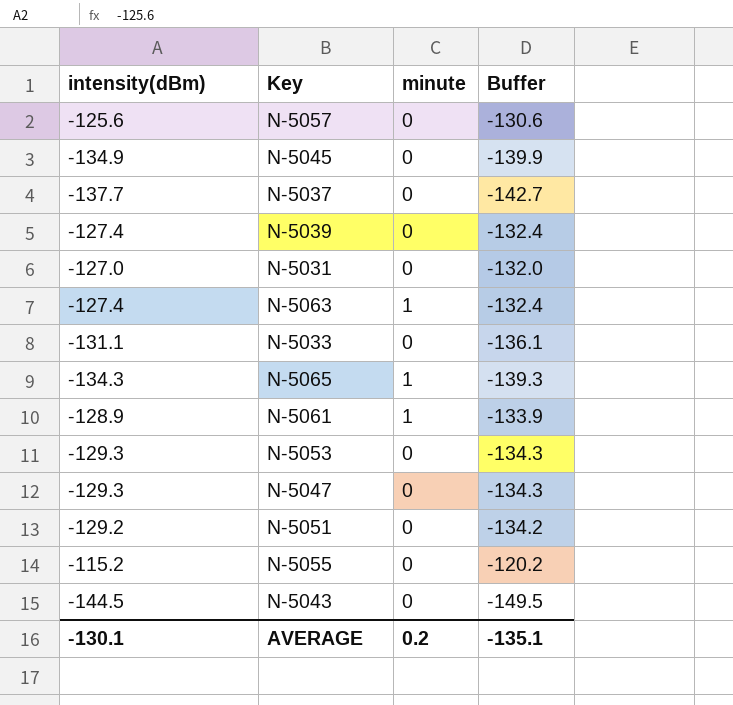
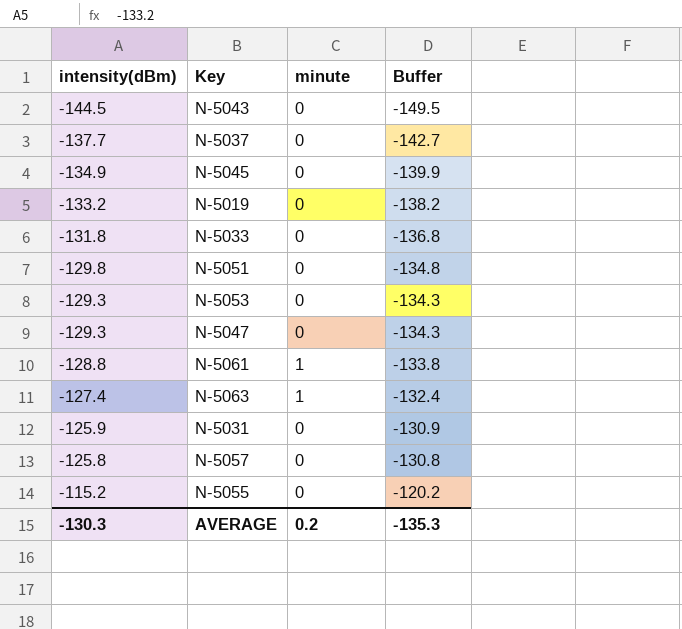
row order: none -> intensity(dBm) ascending
row N-5039: -127.4 | 0 | -132.4 -> none
row N-5065: -134.3 | 1 | -139.3 -> none
row N-5019: none -> -133.2 | 0 | -138.2
N-5033 | intensity(dBm): -131.1 -> -131.8
N-5033 | Buffer: -136.1 -> -136.8
N-5051 | intensity(dBm): -129.2 -> -129.8
N-5051 | Buffer: -134.2 -> -134.8
N-5061 | intensity(dBm): -128.9 -> -128.8
N-5061 | Buffer: -133.9 -> -133.8
N-5031 | intensity(dBm): -127.0 -> -125.9
N-5031 | Buffer: -132.0 -> -130.9
N-5057 | intensity(dBm): -125.6 -> -125.8
N-5057 | Buffer: -130.6 -> -130.8
AVERAGE | intensity(dBm): -130.1 -> -130.3
AVERAGE | Buffer: -135.1 -> -135.3

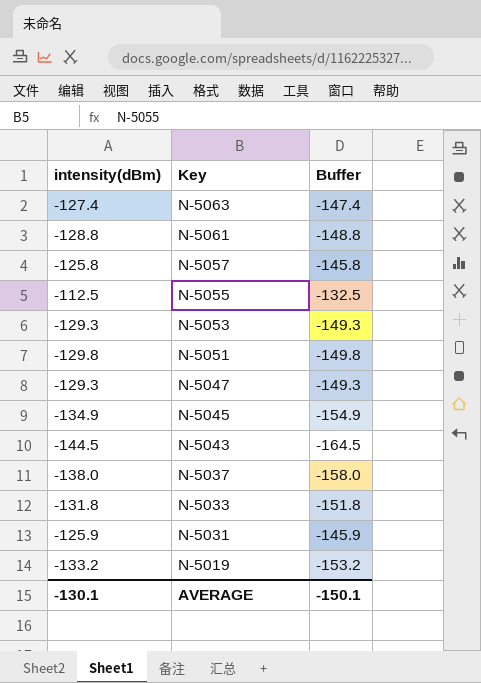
row order: intensity(dBm) ascending -> Key descending
column minute | position: 3 -> none
column Buffer | formula: [intensity(dBm)] - 5 -> [intensity(dBm)] - 20
N-5055 | intensity(dBm): -115.2 -> -112.5
N-5037 | intensity(dBm): -137.7 -> -138.0
AVERAGE | intensity(dBm): -130.3 -> -130.1
AVERAGE | Buffer: -135.3 -> -150.1

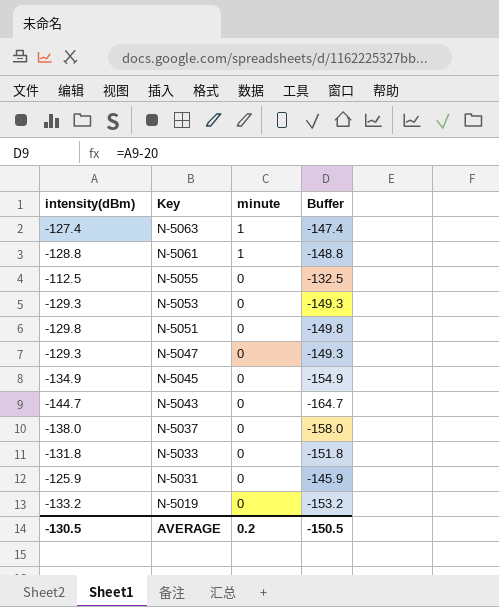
column minute | position: none -> 3
row N-5057: -125.8 | -145.8 -> none
N-5043 | intensity(dBm): -144.5 -> -144.7
N-5043 | Buffer: -164.5 -> -164.7
AVERAGE | intensity(dBm): -130.1 -> -130.5
AVERAGE | Buffer: -150.1 -> -150.5

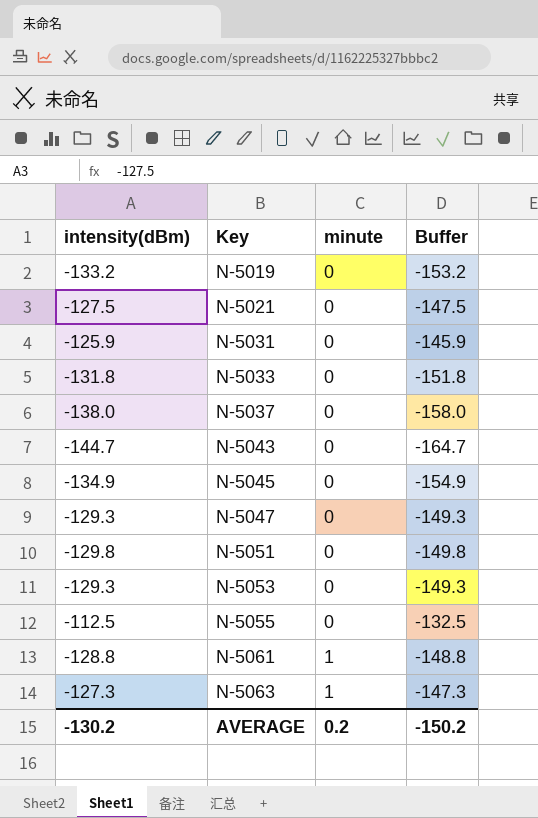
row order: Key descending -> Key ascending
row N-5021: none -> -127.5 | 0 | -147.5
N-5063 | intensity(dBm): -127.4 -> -127.3
N-5063 | Buffer: -147.4 -> -147.3
AVERAGE | intensity(dBm): -130.5 -> -130.2
AVERAGE | Buffer: -150.5 -> -150.2

